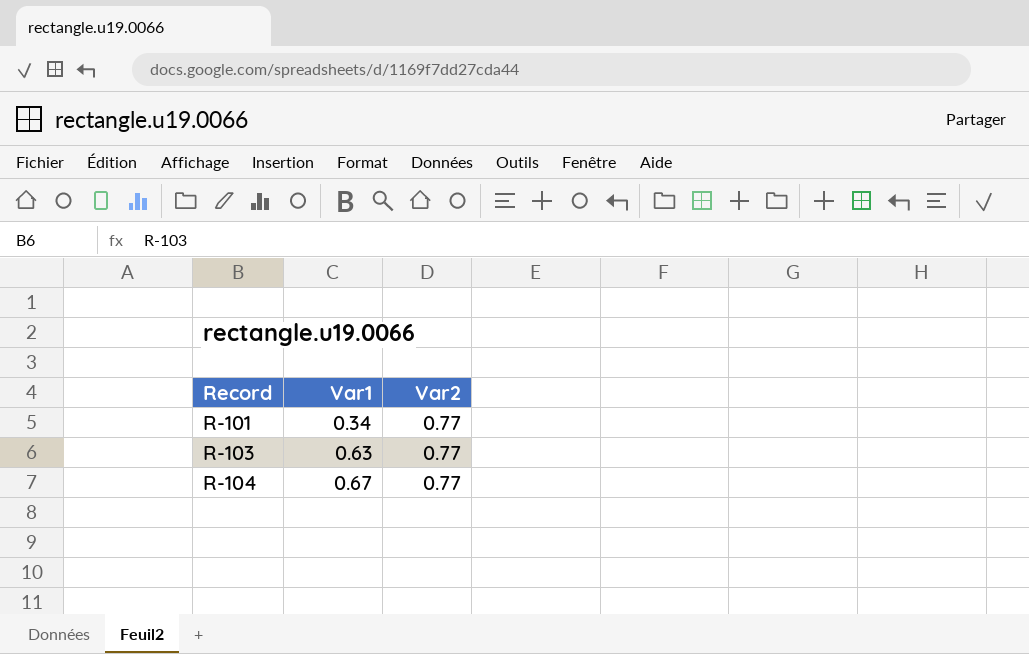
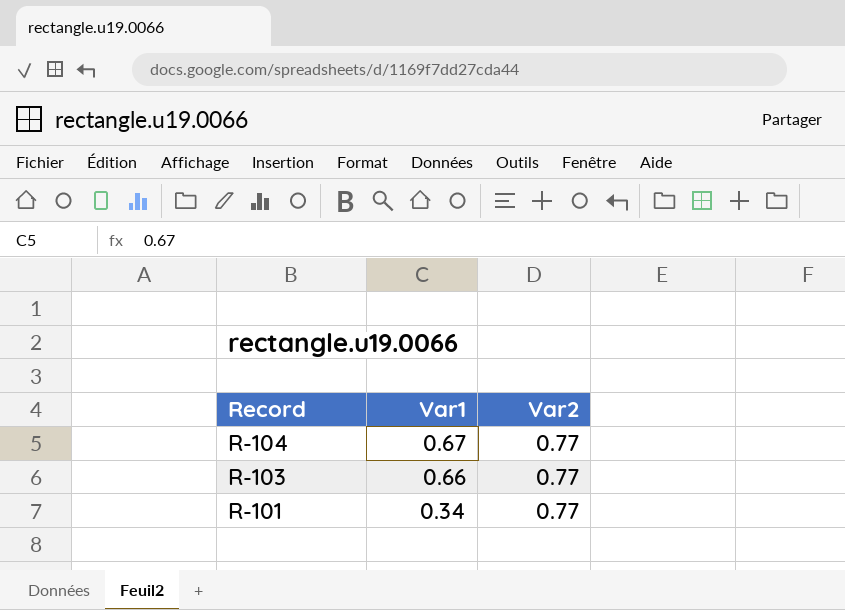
row order: Record ascending -> Record descending
R-103 | Var1: 0.63 -> 0.66

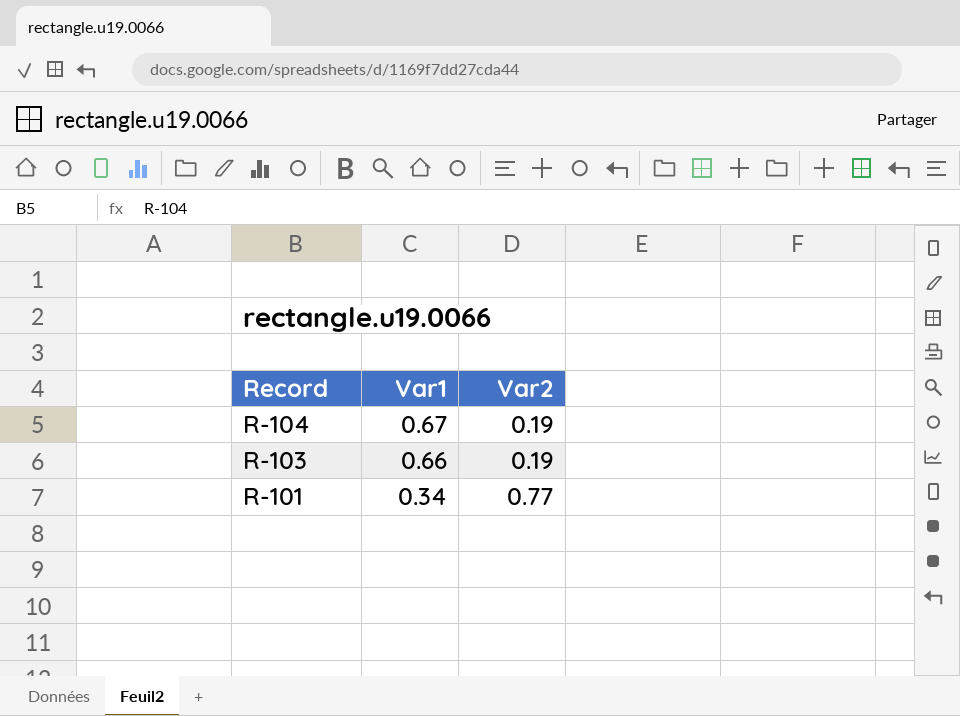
R-104 | Var2: 0.77 -> 0.19
R-103 | Var2: 0.77 -> 0.19

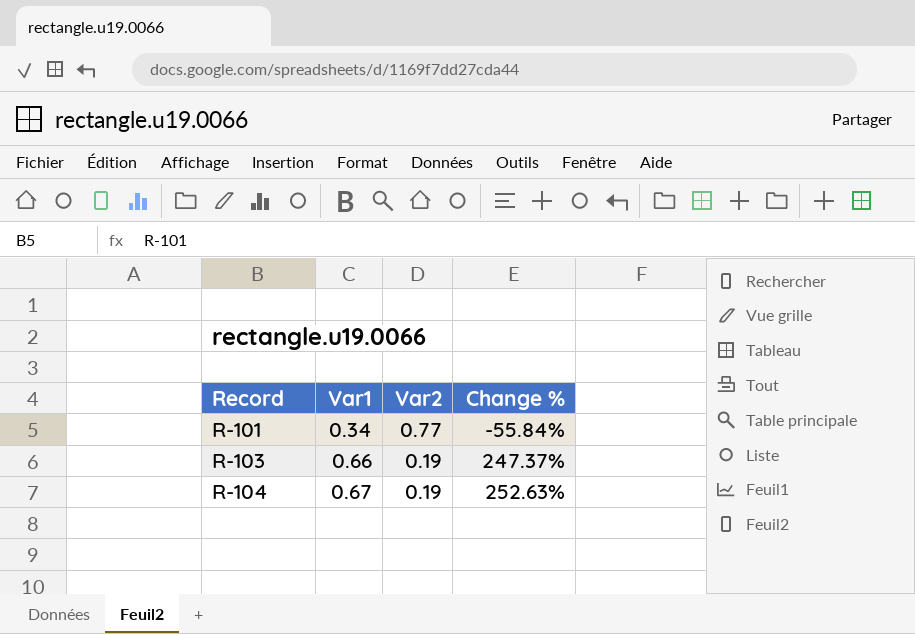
row order: Record descending -> Record ascending
column Change % | formula: none -> ([Var1] - [Var2]) / [Var2]

